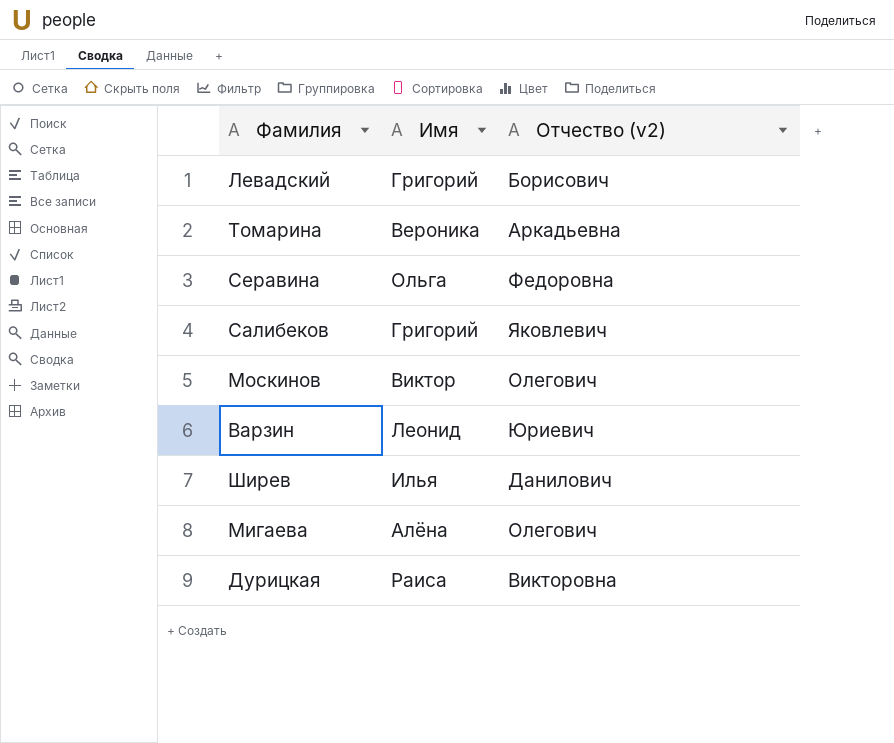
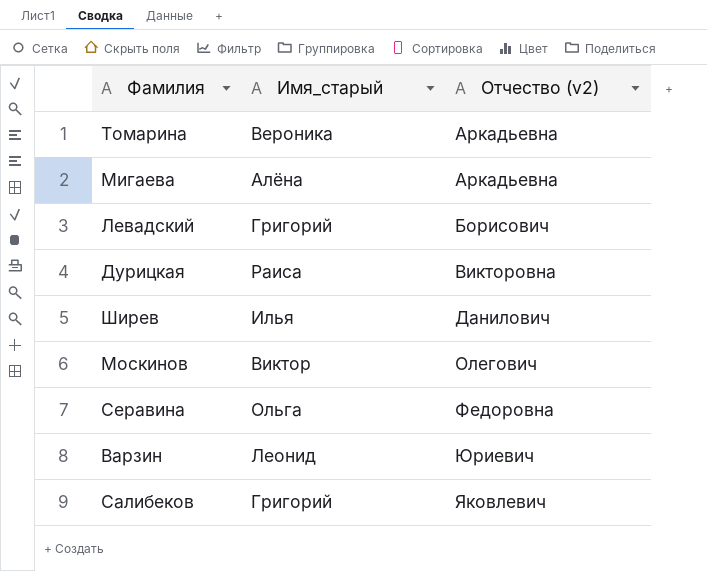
row order: none -> Отчество (v2) ascending
column name: Имя -> Имя_старый
Мигаева | Отчество (v2): Олегович -> Аркадьевна

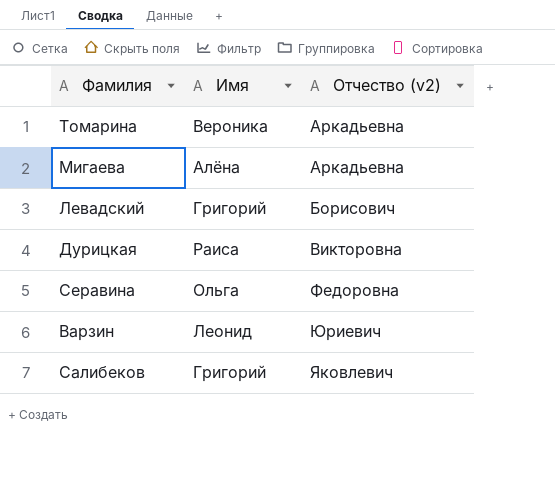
column name: Имя_старый -> Имя
row Ширев: Илья | Данилович -> none
row Москинов: Виктор | Олегович -> none

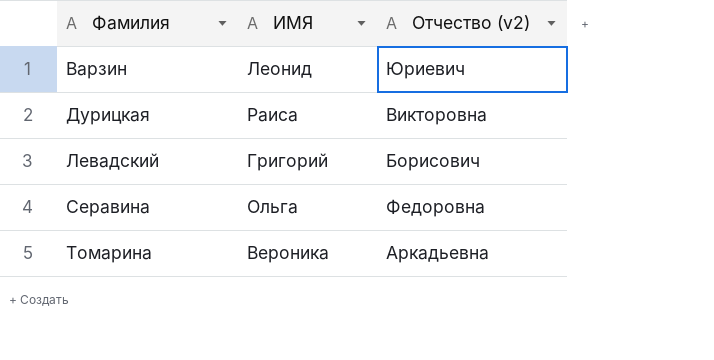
row order: Отчество (v2) ascending -> Фамилия ascending
column name: Имя -> ИМЯ
row Мигаева: Алёна | Аркадьевна -> none
row Салибеков: Григорий | Яковлевич -> none

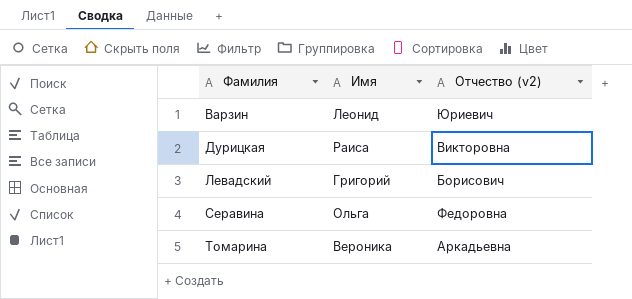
column name: ИМЯ -> Имя

